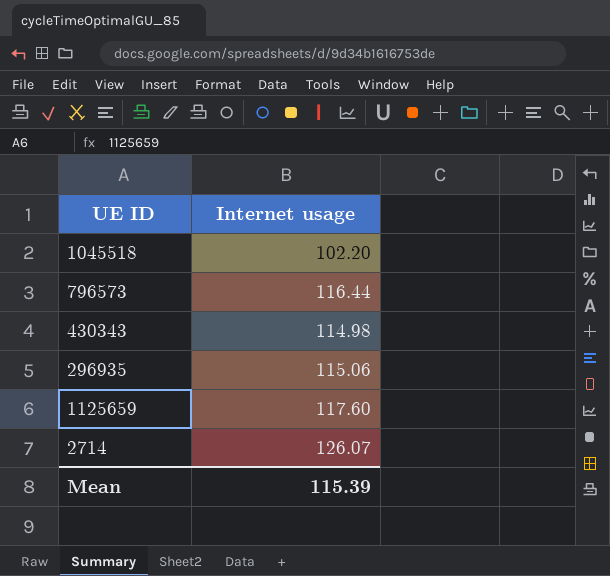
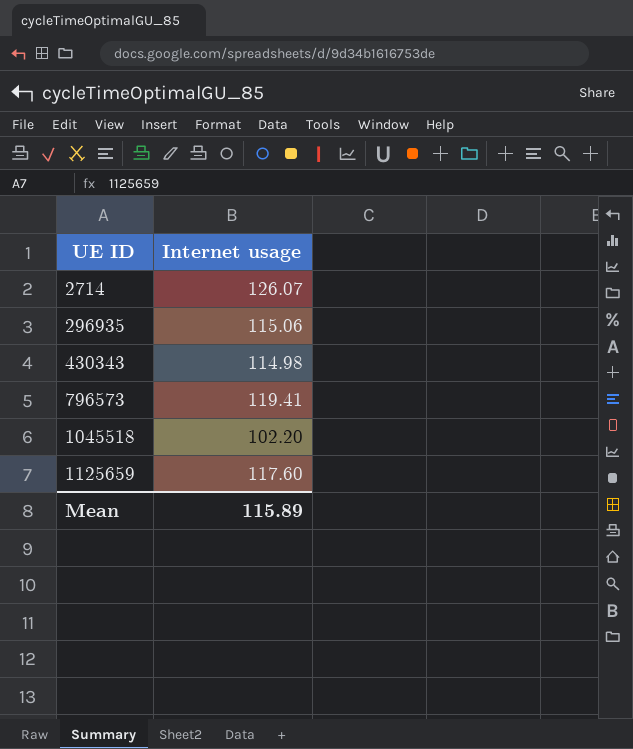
row order: none -> UE ID ascending
796573 | Internet usage: 116.44 -> 119.41
Mean | Internet usage: 115.39 -> 115.89

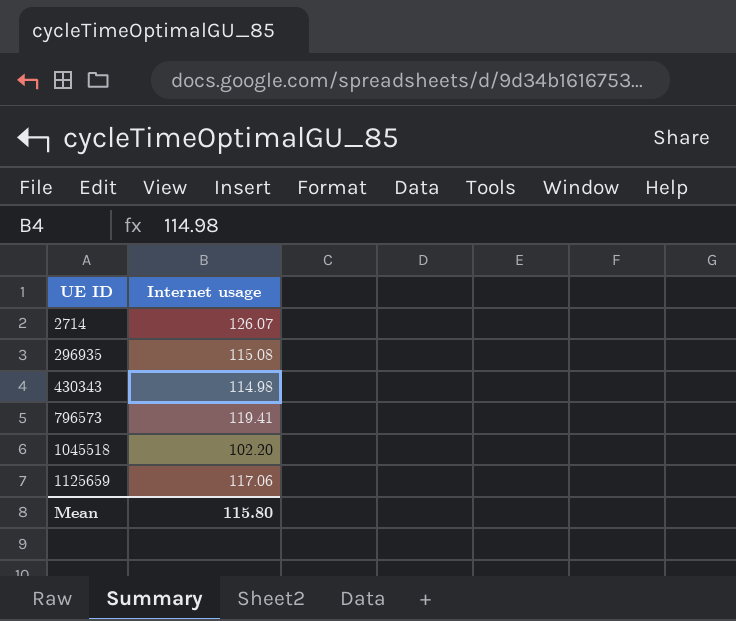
296935 | Internet usage: 115.06 -> 115.08
1125659 | Internet usage: 117.60 -> 117.06
Mean | Internet usage: 115.89 -> 115.80

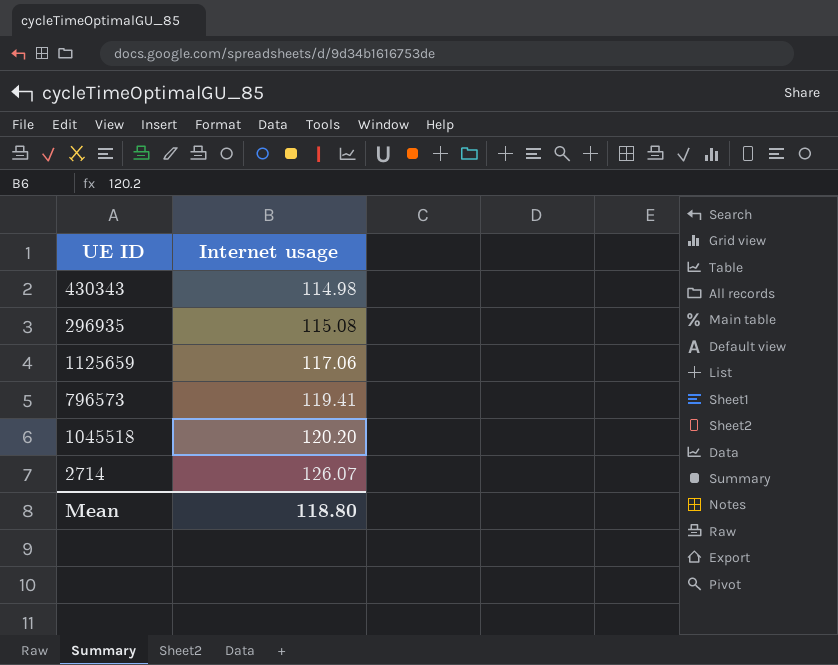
row order: UE ID ascending -> Internet usage ascending
1045518 | Internet usage: 102.20 -> 120.20
Mean | Internet usage: 115.80 -> 118.80

